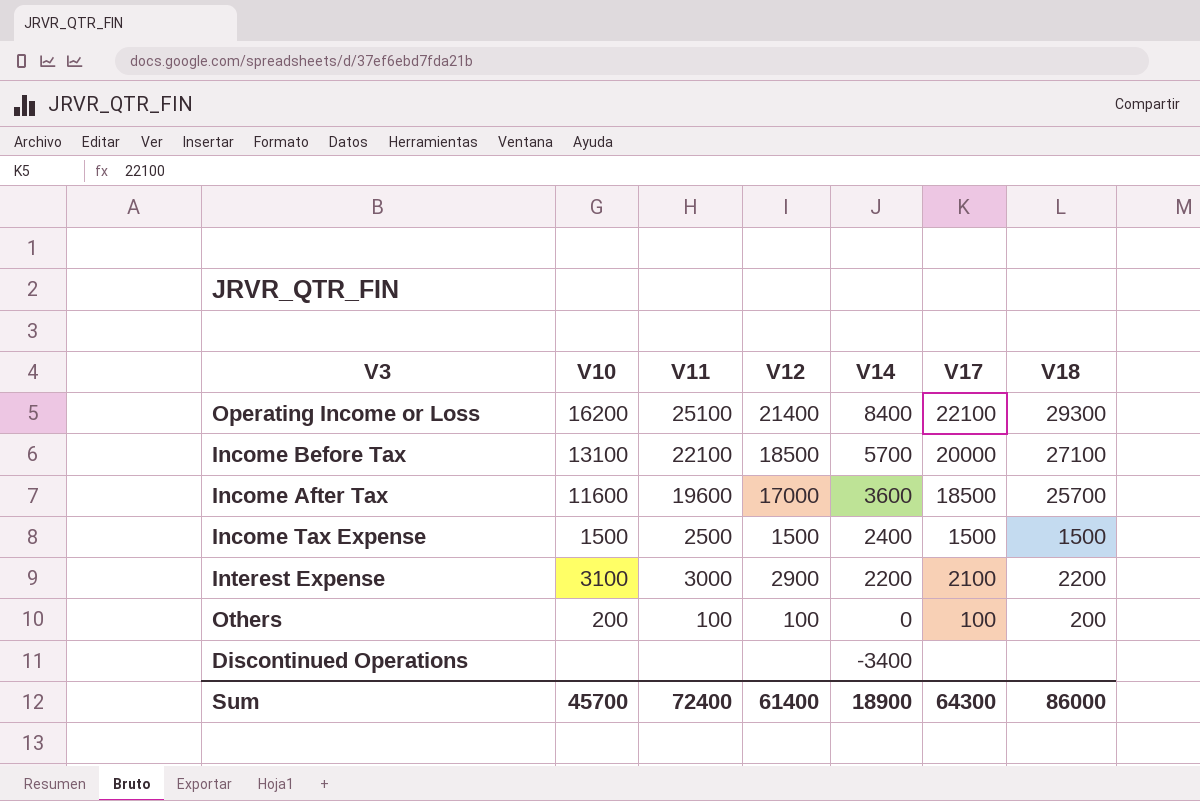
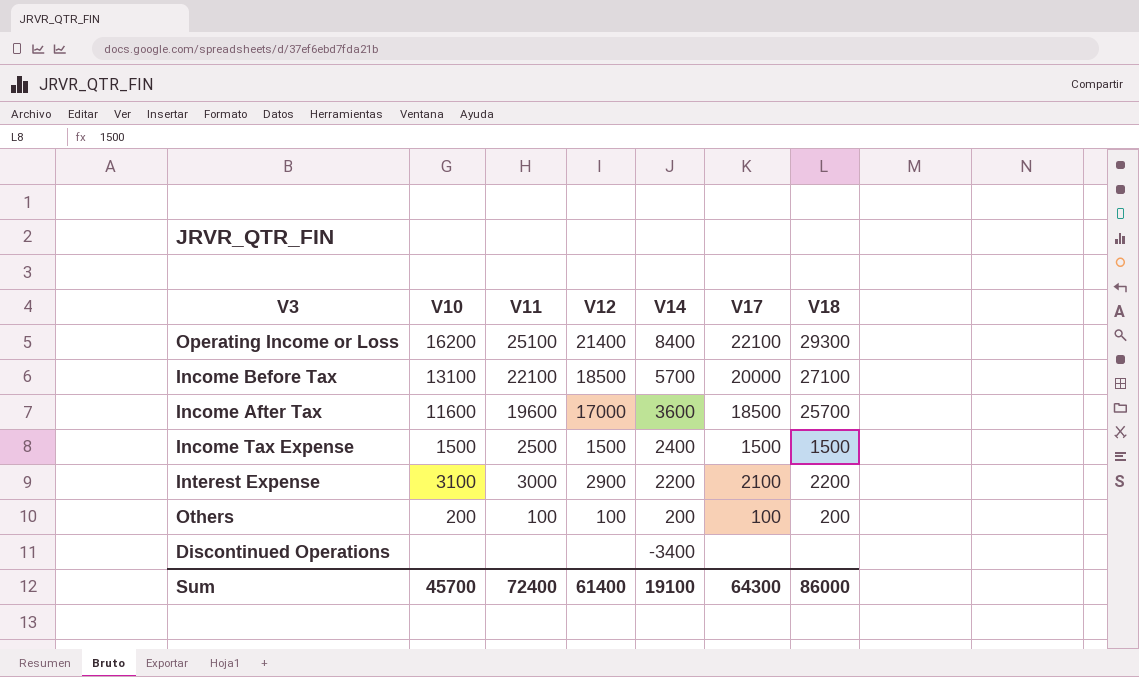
Others | V14: 0 -> 200
Sum | V14: 18900 -> 19100

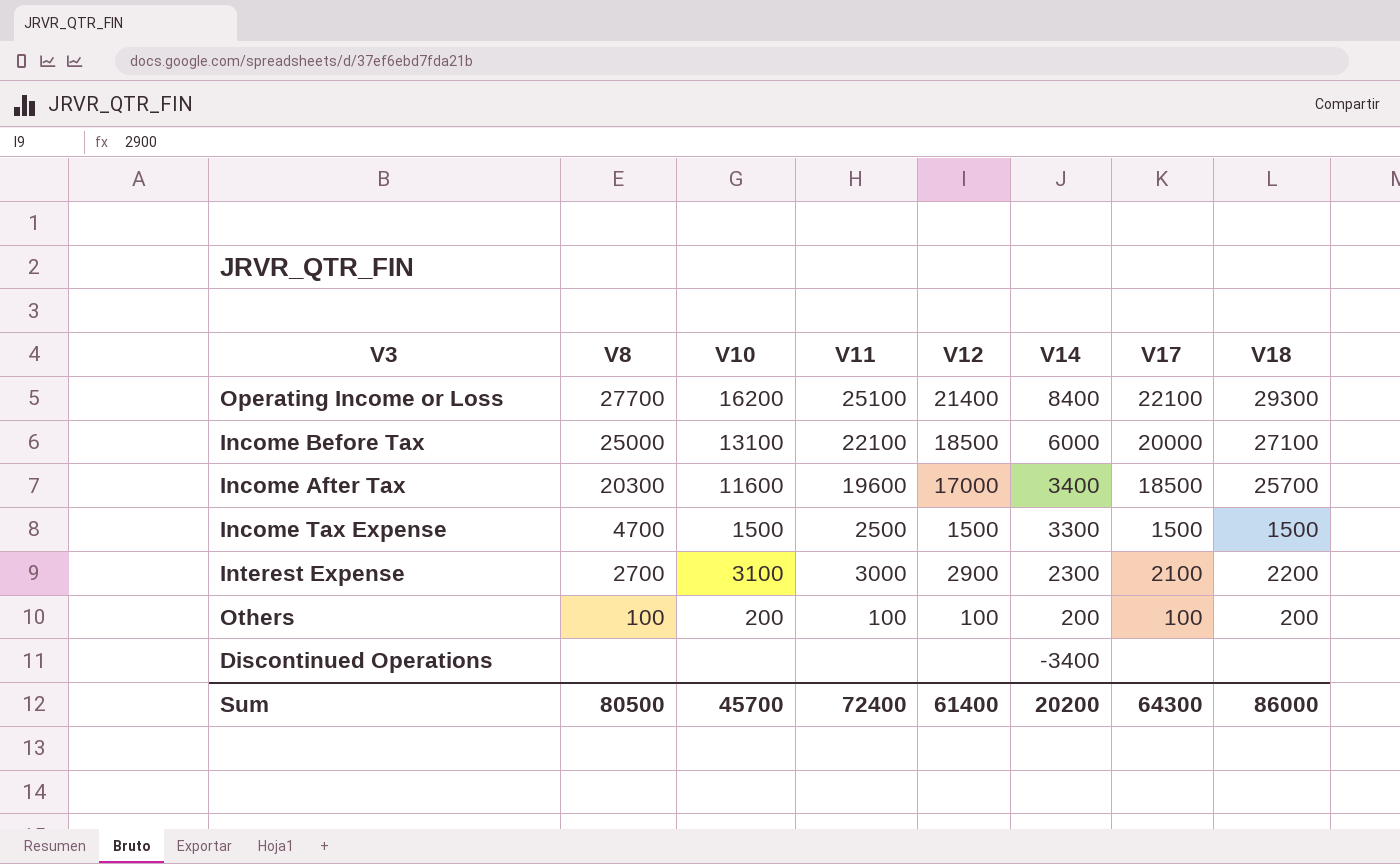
column V8 | position: none -> 2
Income Before Tax | V14: 5700 -> 6000
Income After Tax | V14: 3600 -> 3400
Income Tax Expense | V14: 2400 -> 3300
Interest Expense | V14: 2200 -> 2300
Sum | V14: 19100 -> 20200

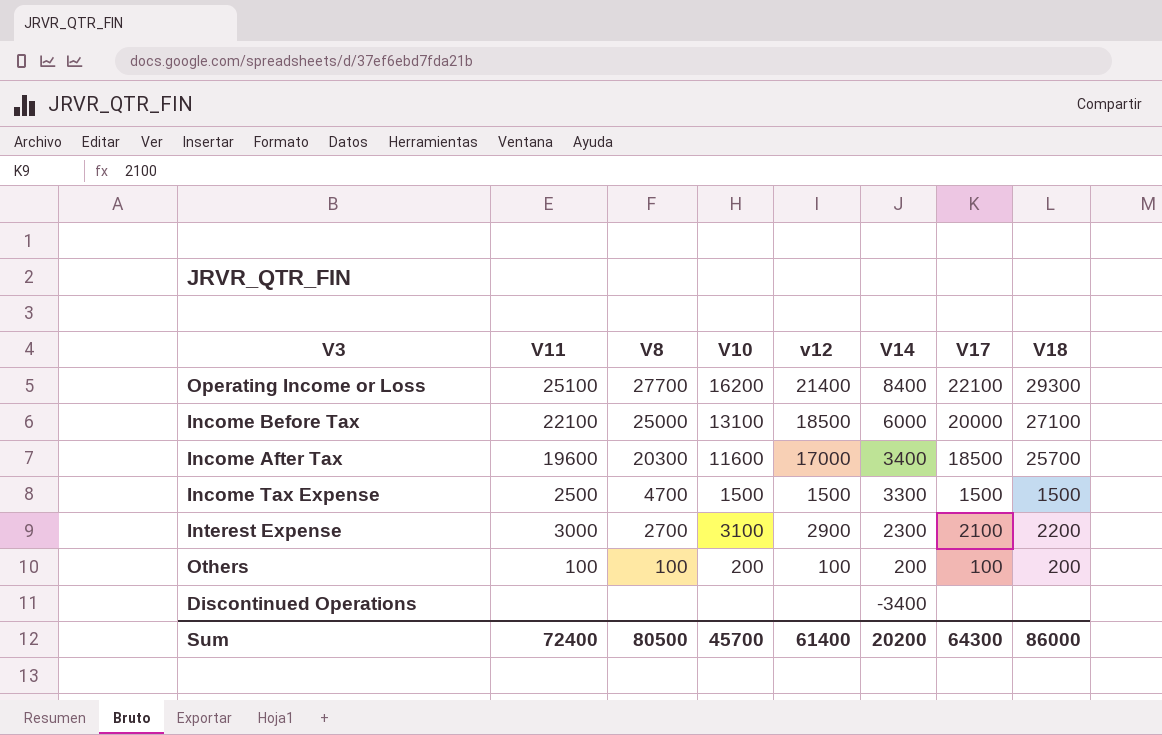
column V11 | position: 4 -> 2
column name: V12 -> v12

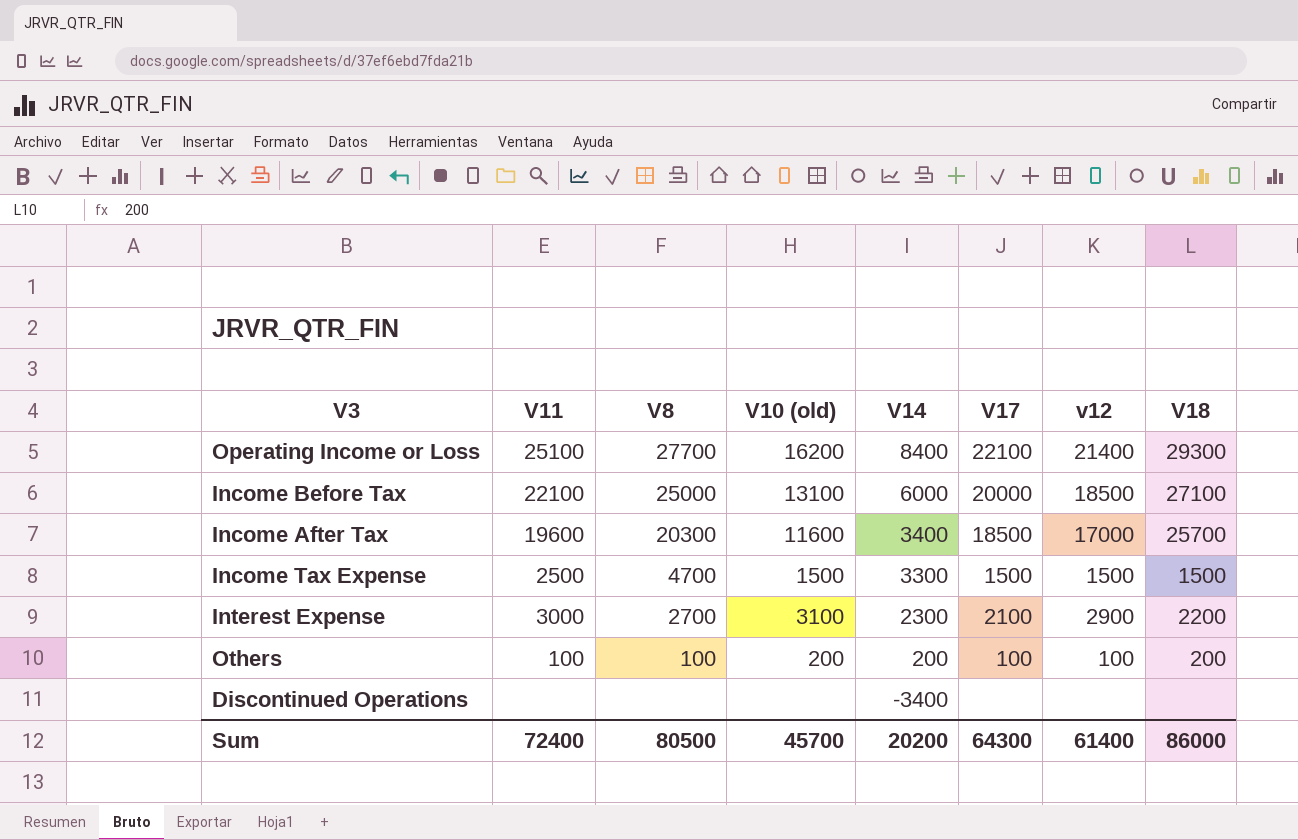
column name: V10 -> V10 (old)
column v12 | position: 5 -> 7

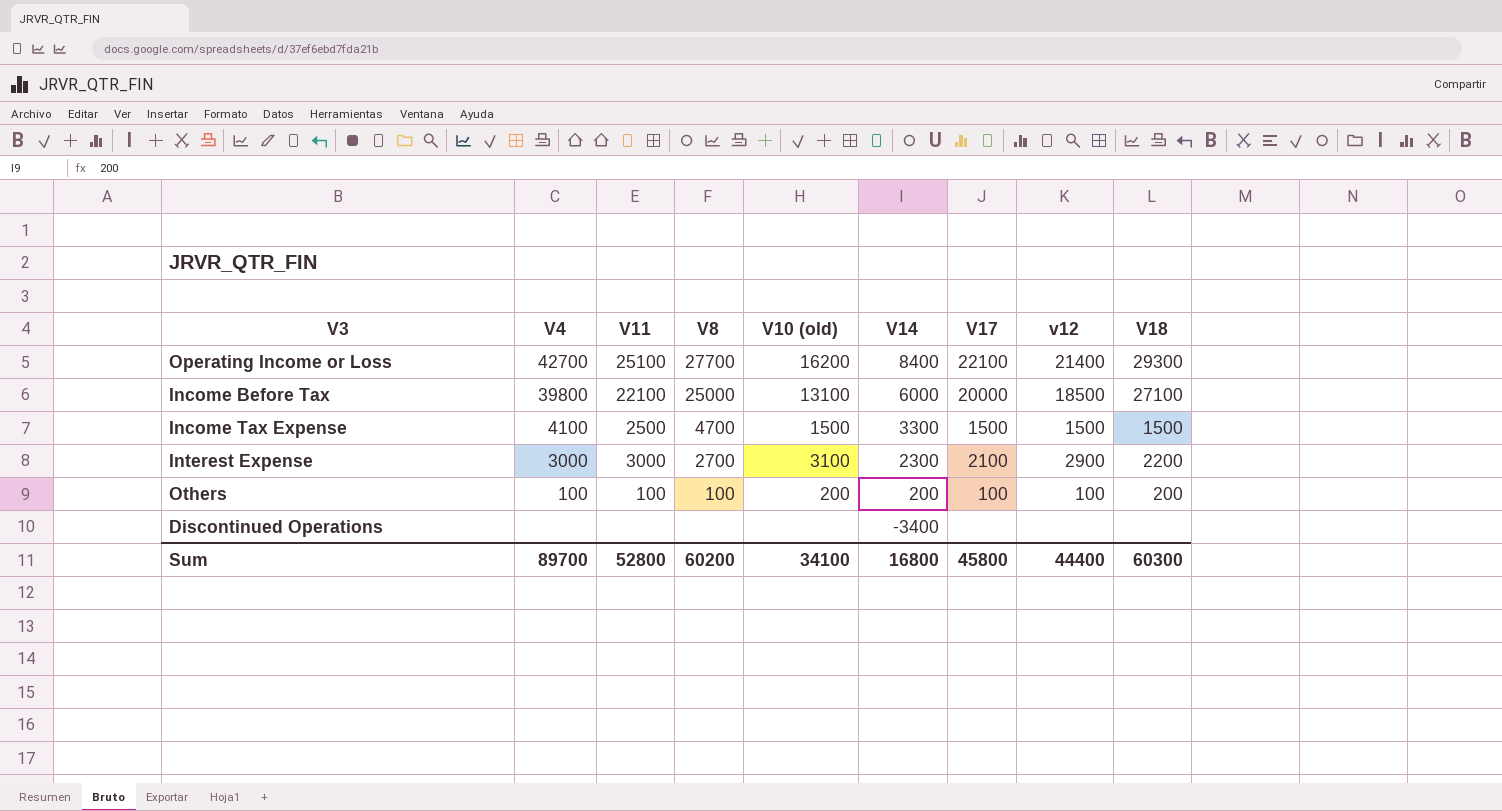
column V4 | position: none -> 2
row Income After Tax: 19600 | 20300 | 11600 | 3400 | 18500 | 17000 | 25700 -> none
Sum | V11: 72400 -> 52800
Sum | V8: 80500 -> 60200
Sum | V10 (old): 45700 -> 34100
Sum | V14: 20200 -> 16800
Sum | V17: 64300 -> 45800
Sum | v12: 61400 -> 44400
Sum | V18: 86000 -> 60300

